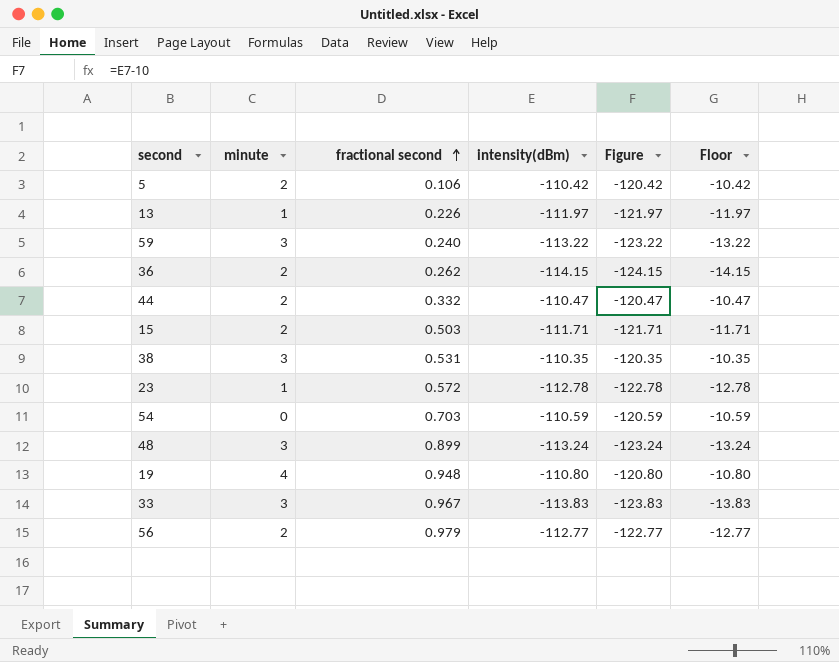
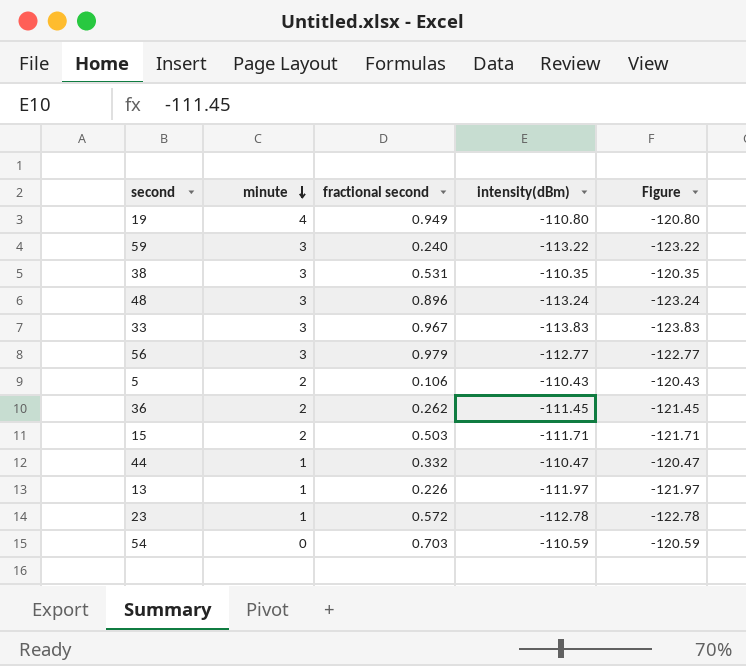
row order: fractional second ascending -> minute descending
column Floor | formula: [intensity(dBm)] + 100 -> none
19 | fractional second: 0.948 -> 0.949
48 | fractional second: 0.899 -> 0.896
56 | minute: 2 -> 3
5 | intensity(dBm): -110.42 -> -110.43
5 | Figure: -120.42 -> -120.43
36 | intensity(dBm): -114.15 -> -111.45
36 | Figure: -124.15 -> -121.45
44 | minute: 2 -> 1

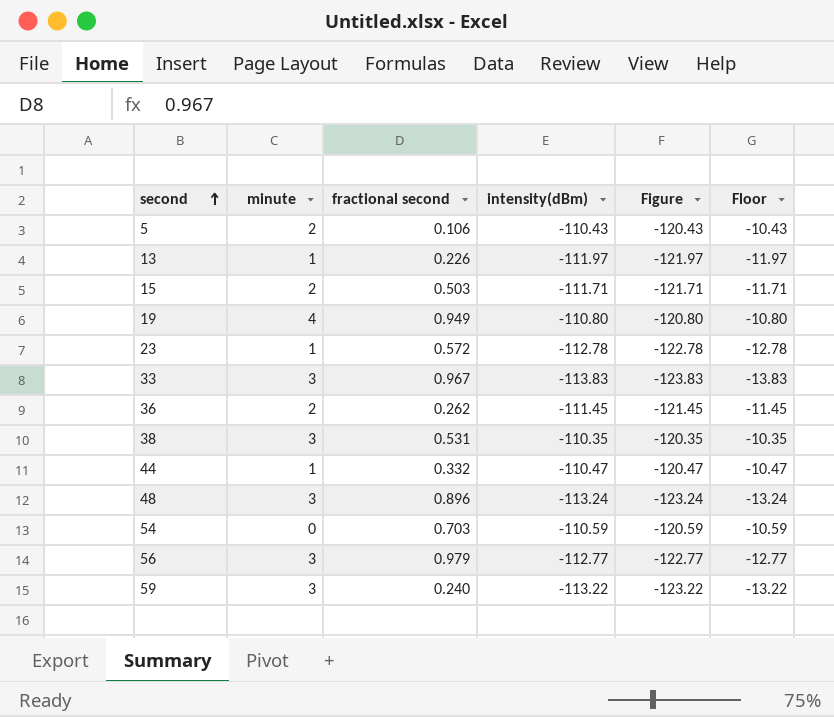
row order: minute descending -> second ascending
column Floor | formula: none -> [intensity(dBm)] + 100

